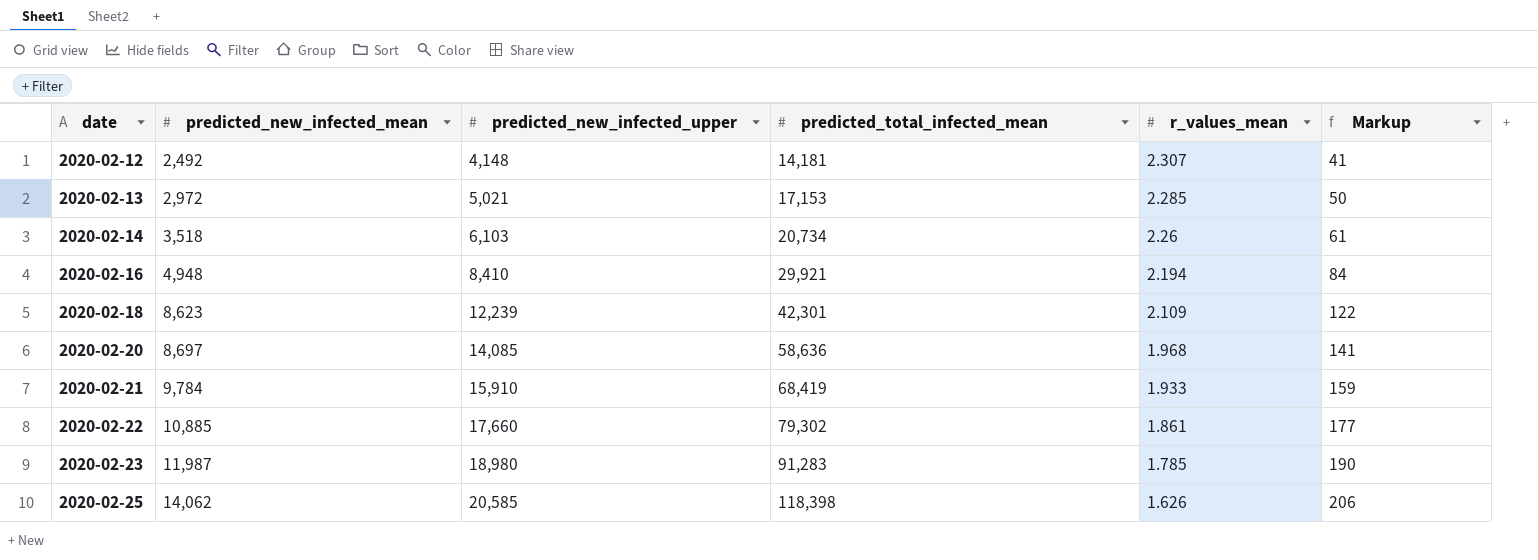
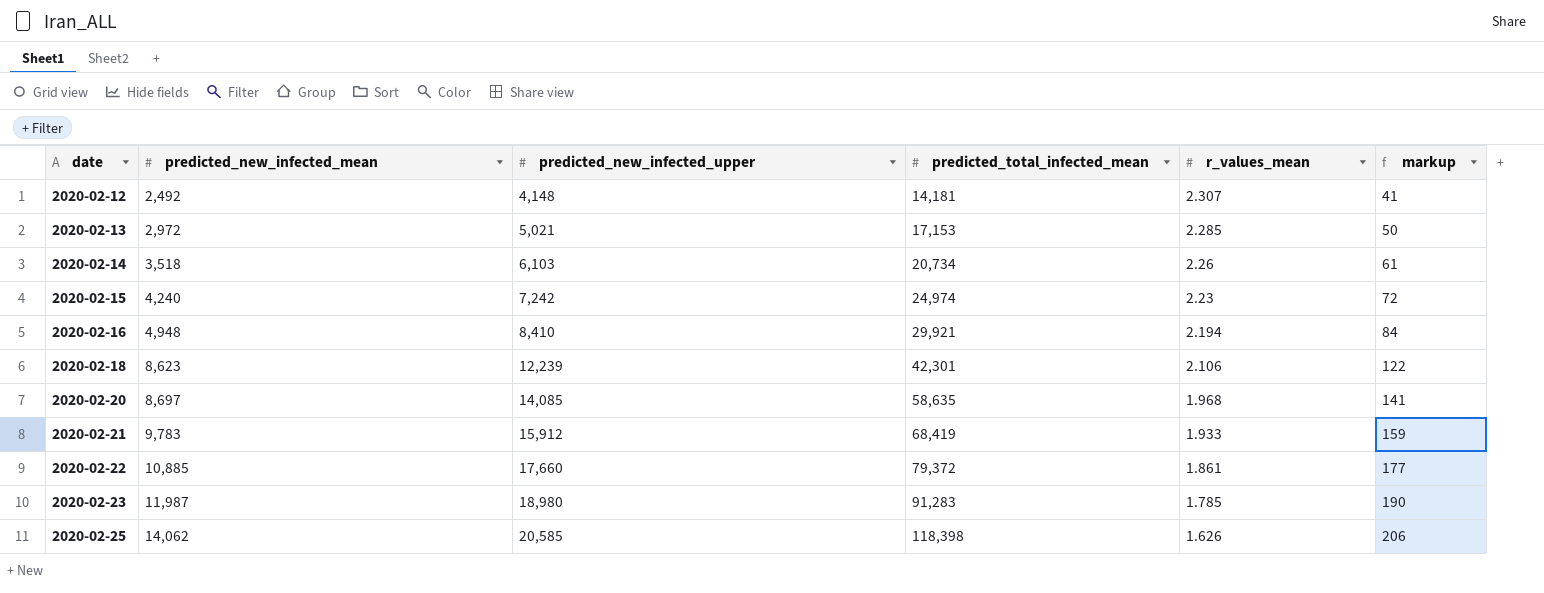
column name: Markup -> markup
row 2020-02-15: none -> 4,240 | 7,242 | 24,974 | 2.23 | 72
2020-02-18 | r_values_mean: 2.109 -> 2.106
2020-02-20 | predicted_total_infected_mean: 58,636 -> 58,635
2020-02-21 | predicted_new_infected_mean: 9,784 -> 9,783
2020-02-21 | predicted_new_infected_upper: 15,910 -> 15,912
2020-02-22 | predicted_total_infected_mean: 79,302 -> 79,372

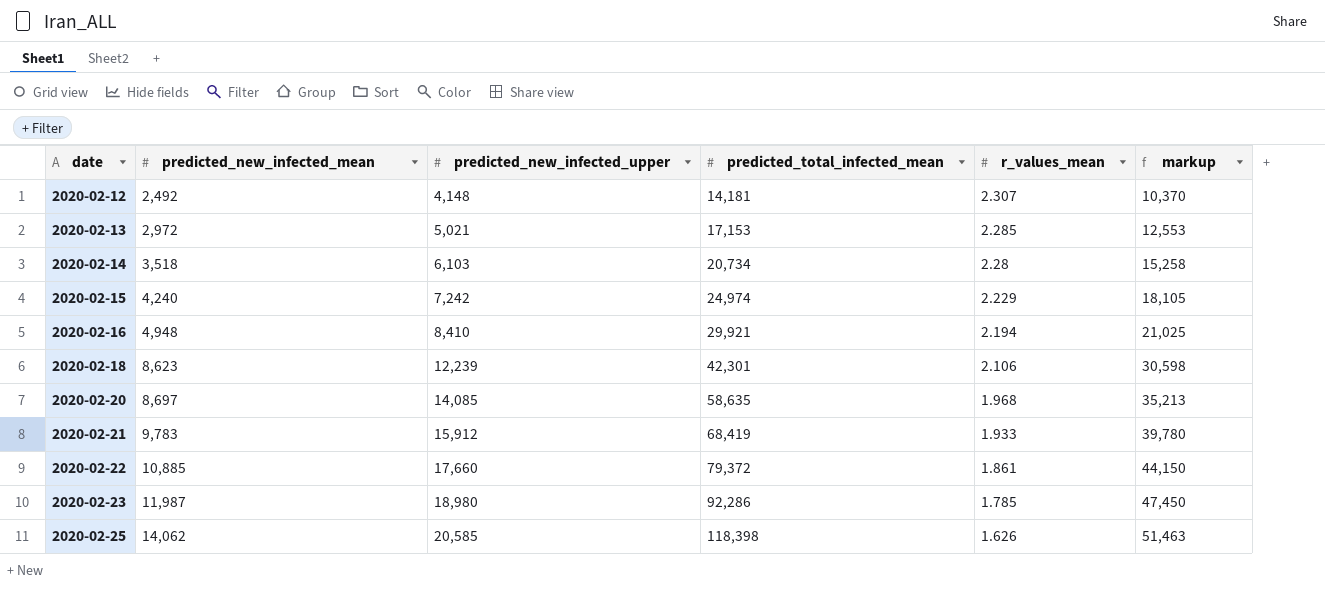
column markup | formula: [predicted_new_infected_upper] * 0.01 -> [predicted_new_infected_upper] * 2.5
2020-02-14 | r_values_mean: 2.26 -> 2.28
2020-02-15 | r_values_mean: 2.23 -> 2.229
2020-02-23 | predicted_total_infected_mean: 91,283 -> 92,286

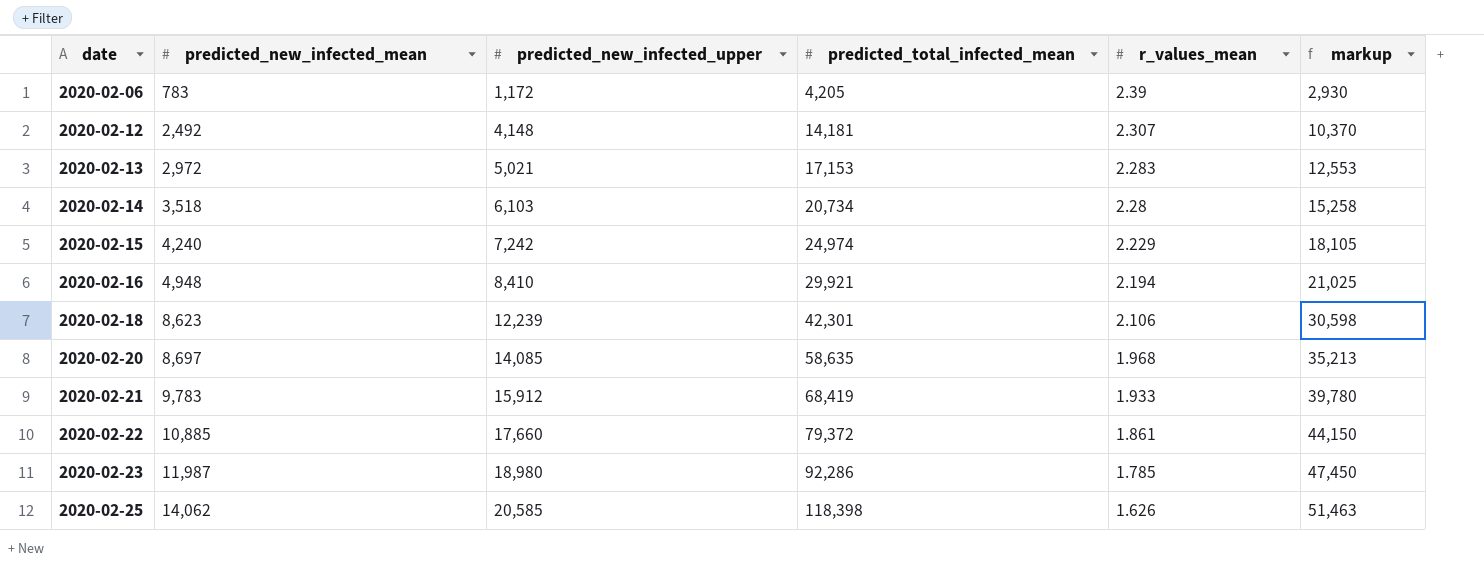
row 2020-02-06: none -> 783 | 1,172 | 4,205 | 2.39 | 2,930
2020-02-13 | r_values_mean: 2.285 -> 2.283

